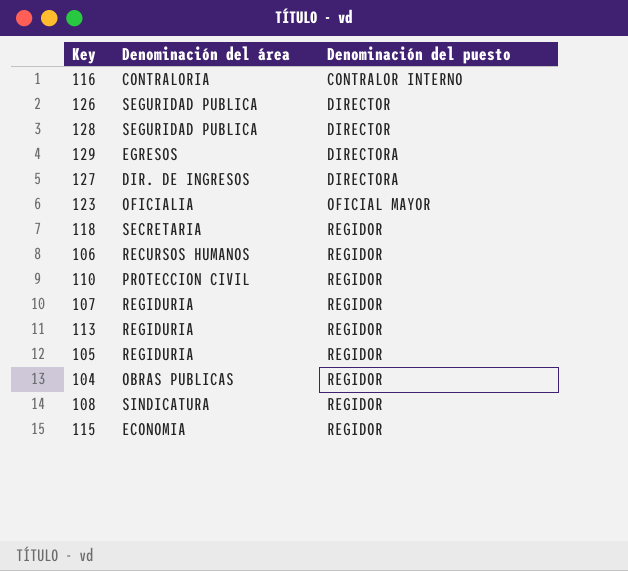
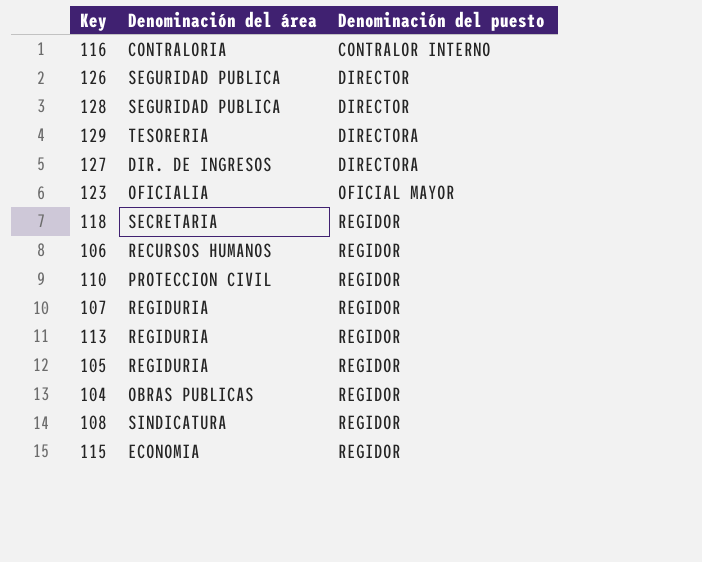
129 | Denominación del área: EGRESOS -> TESORERIA

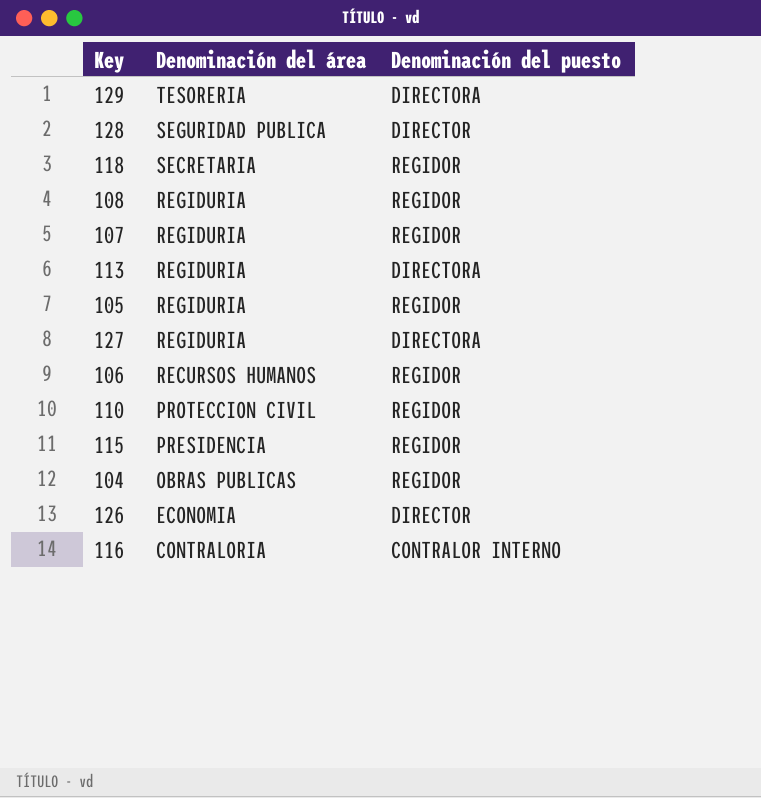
row order: Denominación del puesto ascending -> Denominación del área descending
row 123: OFICIALIA | OFICIAL MAYOR -> none
108 | Denominación del área: SINDICATURA -> REGIDURIA
113 | Denominación del puesto: REGIDOR -> DIRECTORA
127 | Denominación del área: DIR. DE INGRESOS -> REGIDURIA
115 | Denominación del área: ECONOMIA -> PRESIDENCIA
126 | Denominación del área: SEGURIDAD PUBLICA -> ECONOMIA

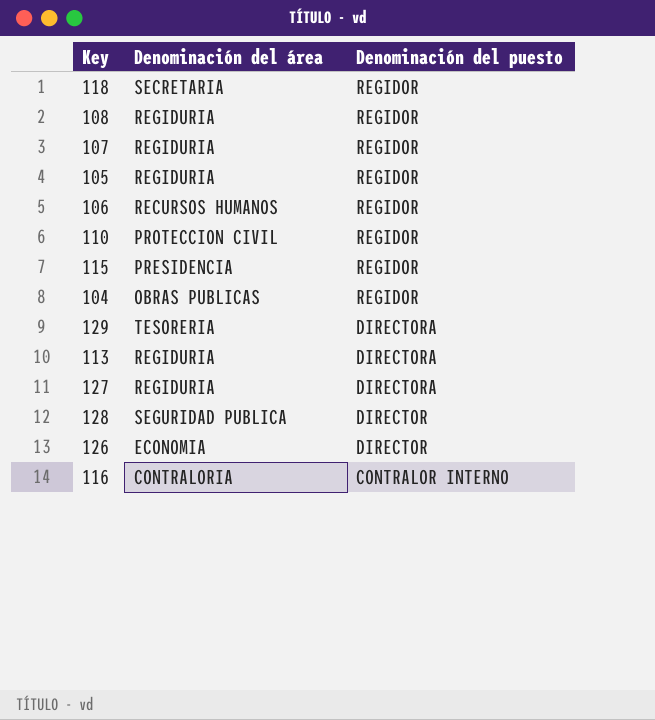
row order: Denominación del área descending -> Denominación del puesto descending

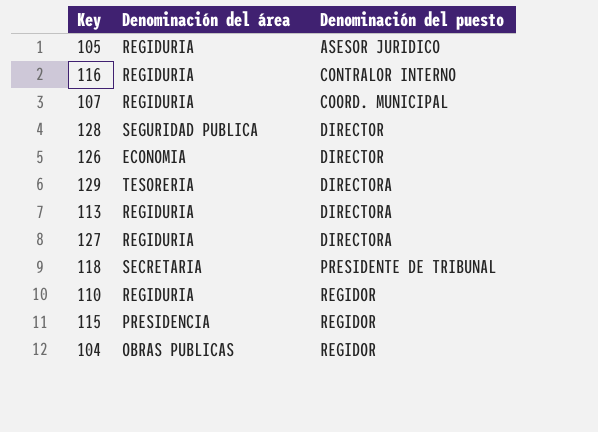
row order: Denominación del puesto descending -> Denominación del puesto ascending
row 108: REGIDURIA | REGIDOR -> none
row 106: RECURSOS HUMANOS | REGIDOR -> none
105 | Denominación del puesto: REGIDOR -> ASESOR JURIDICO
116 | Denominación del área: CONTRALORIA -> REGIDURIA
107 | Denominación del puesto: REGIDOR -> COORD. MUNICIPAL
118 | Denominación del puesto: REGIDOR -> PRESIDENTE DE TRIBUNAL
110 | Denominación del área: PROTECCION CIVIL -> REGIDURIA

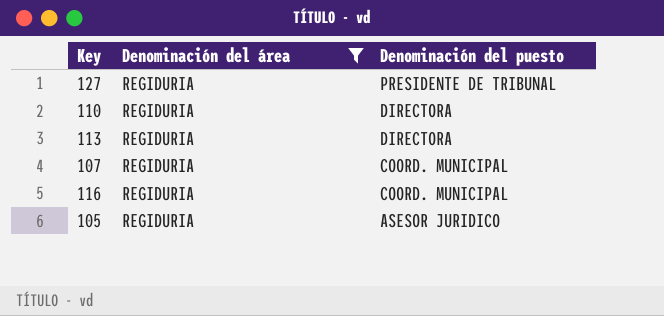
filter: none -> Denominación del área = REGIDURIA
row order: Denominación del puesto ascending -> Denominación del puesto descending
127 | Denominación del puesto: DIRECTORA -> PRESIDENTE DE TRIBUNAL
110 | Denominación del puesto: REGIDOR -> DIRECTORA
116 | Denominación del puesto: CONTRALOR INTERNO -> COORD. MUNICIPAL

